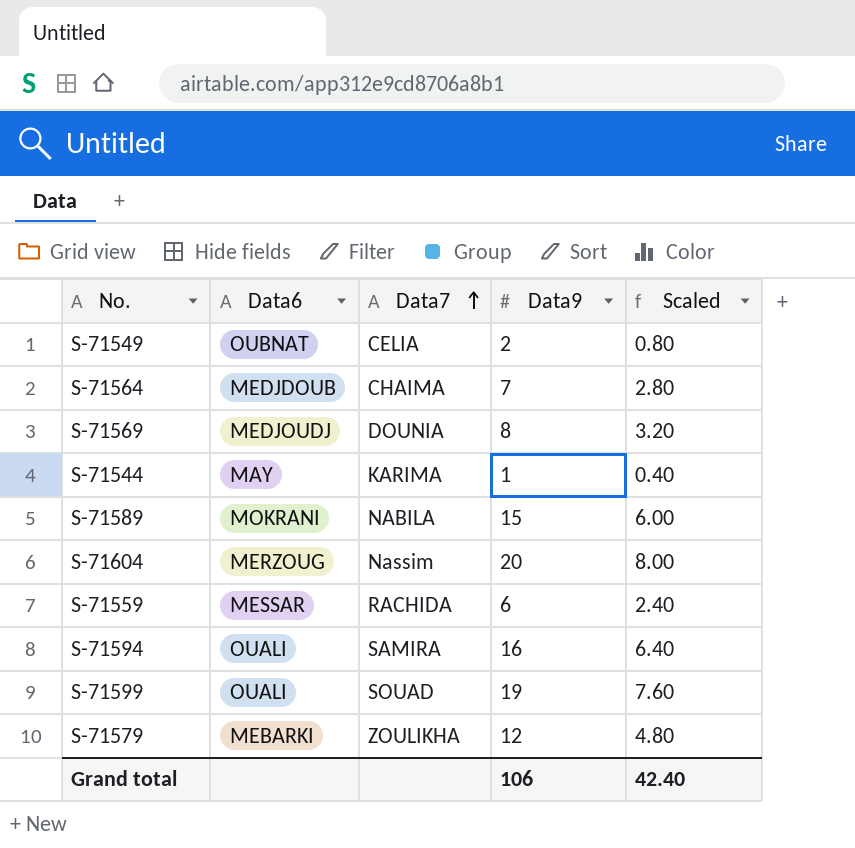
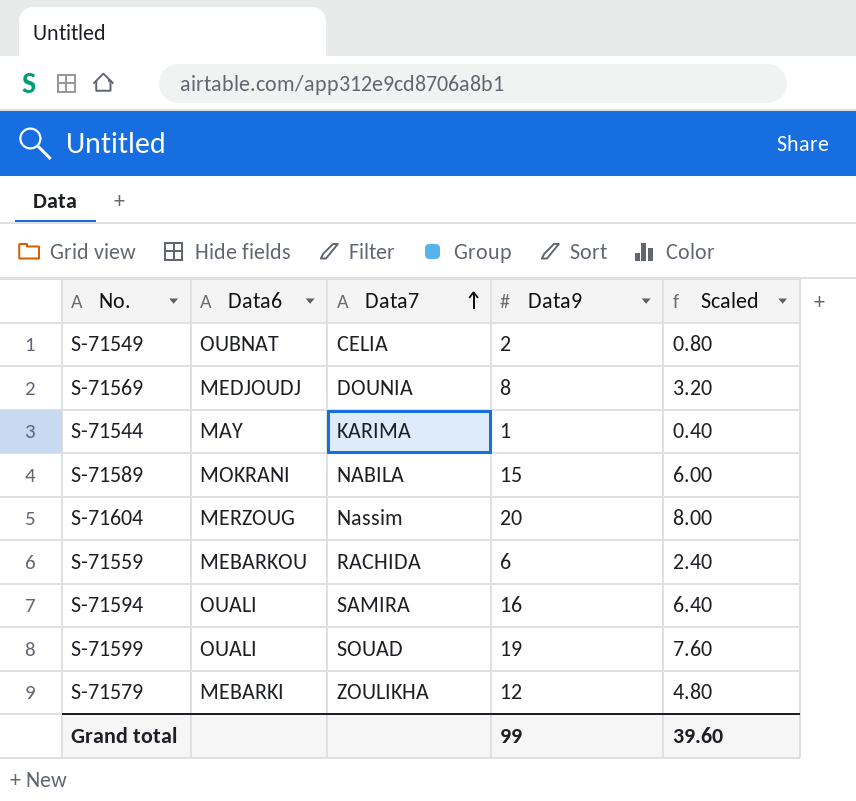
row S-71564: MEDJDOUB | CHAIMA | 7 | 2.80 -> none
S-71559 | Data6: MESSAR -> MEBARKOU
Grand total | Data9: 106 -> 99
Grand total | Scaled: 42.40 -> 39.60

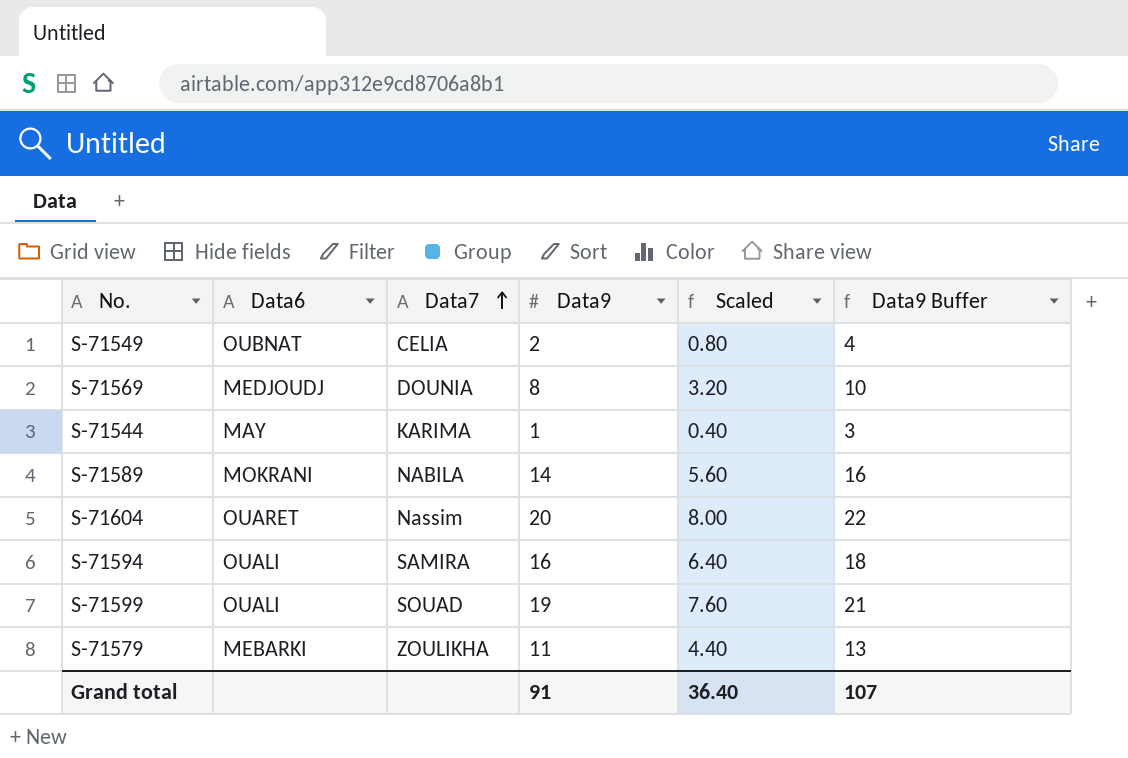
column Data9 Buffer | formula: none -> [Data9] + 2
row S-71559: MEBARKOU | RACHIDA | 6 | 2.40 -> none
S-71589 | Data9: 15 -> 14
S-71589 | Scaled: 6.00 -> 5.60
S-71604 | Data6: MERZOUG -> OUARET
S-71579 | Data9: 12 -> 11
S-71579 | Scaled: 4.80 -> 4.40
Grand total | Data9: 99 -> 91
Grand total | Scaled: 39.60 -> 36.40

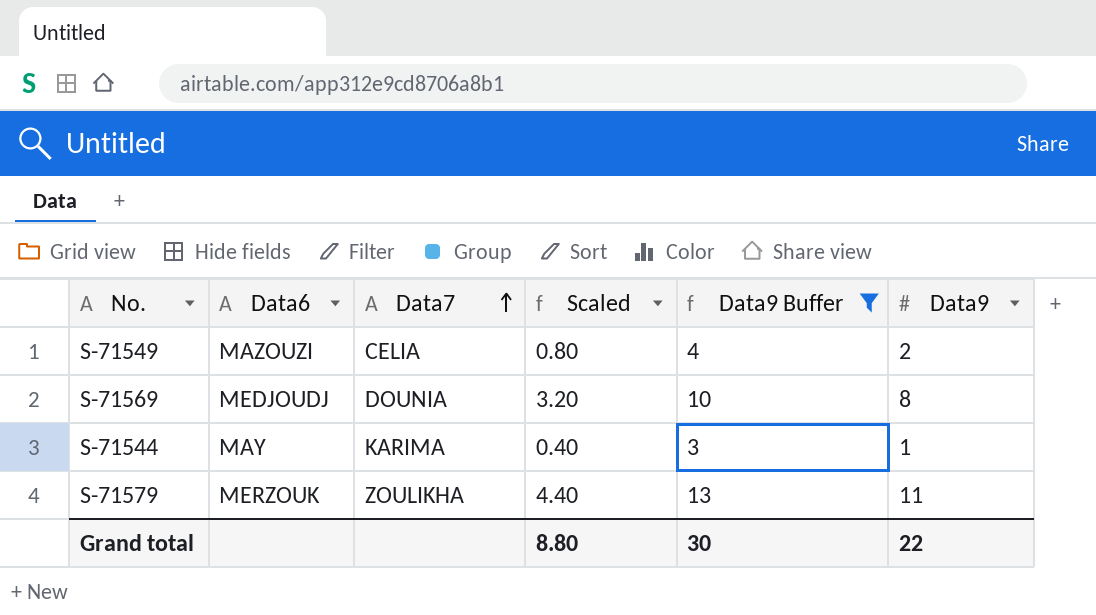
filter: none -> Data9 Buffer <= 13
column Data9 | position: 4 -> 6
S-71549 | Data6: OUBNAT -> MAZOUZI
S-71579 | Data6: MEBARKI -> MERZOUK
Grand total | Scaled: 36.40 -> 8.80
Grand total | Data9 Buffer: 107 -> 30
Grand total | Data9: 91 -> 22

